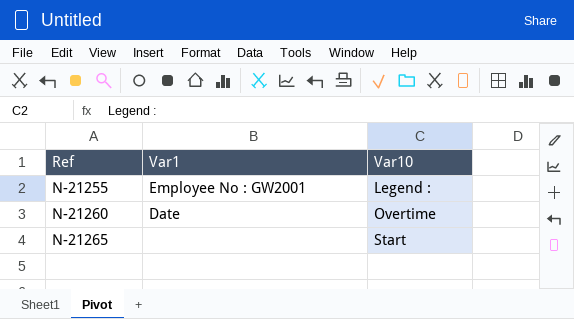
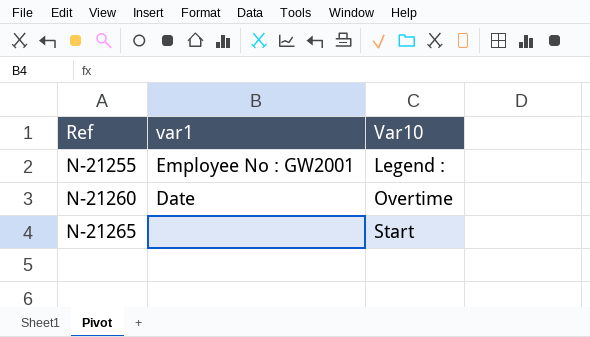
column name: Var1 -> var1

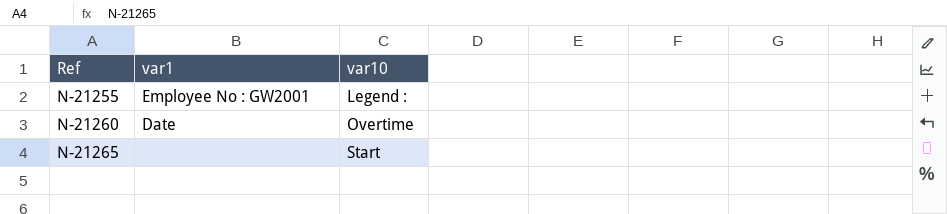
column name: Var10 -> var10

